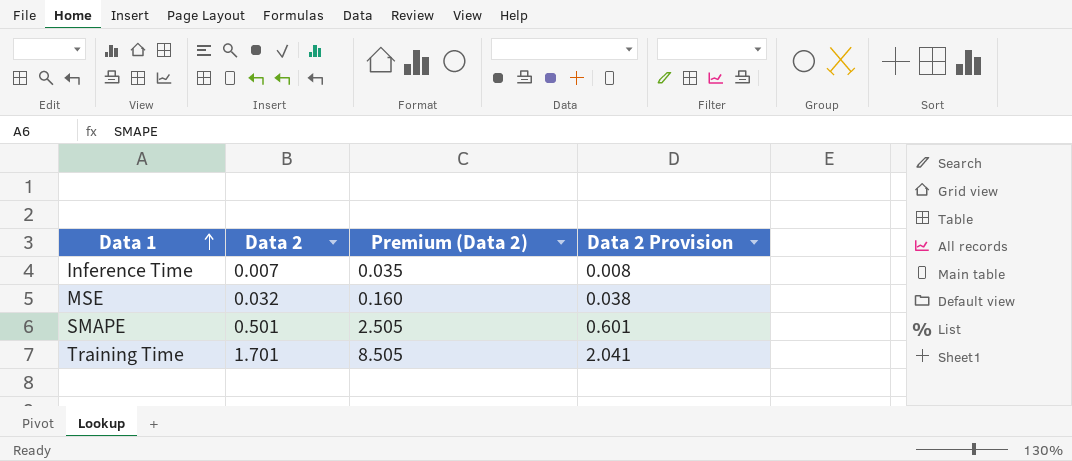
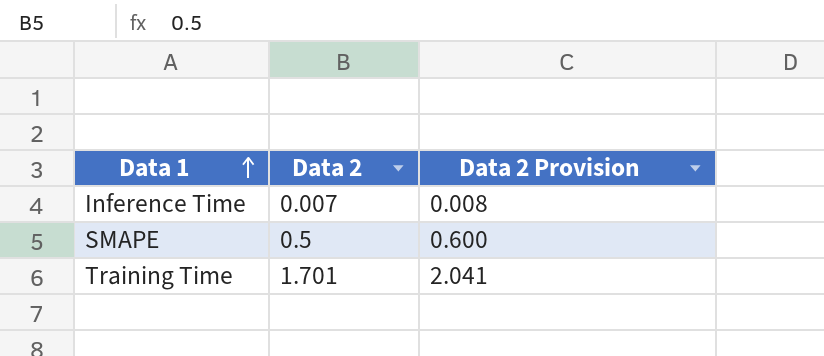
column Premium (Data 2) | formula: [Data 2] * 5 -> none
row MSE: 0.032 | 0.160 | 0.038 -> none
SMAPE | Data 2: 0.501 -> 0.5
SMAPE | Data 2 Provision: 0.601 -> 0.600

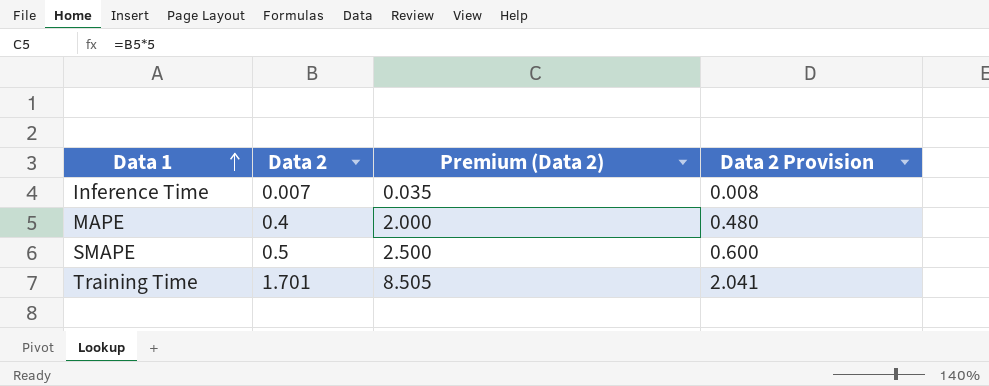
column Premium (Data 2) | formula: none -> [Data 2] * 5
row MAPE: none -> 0.4 | 2.000 | 0.480

